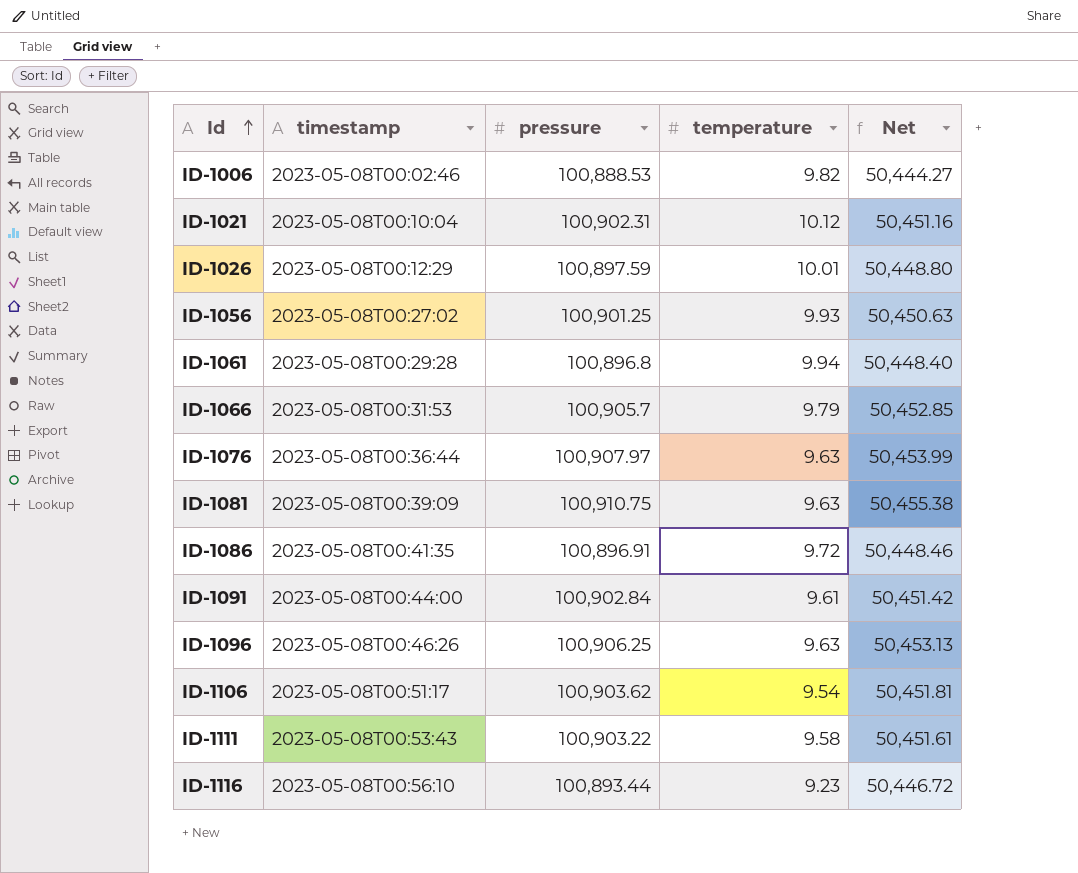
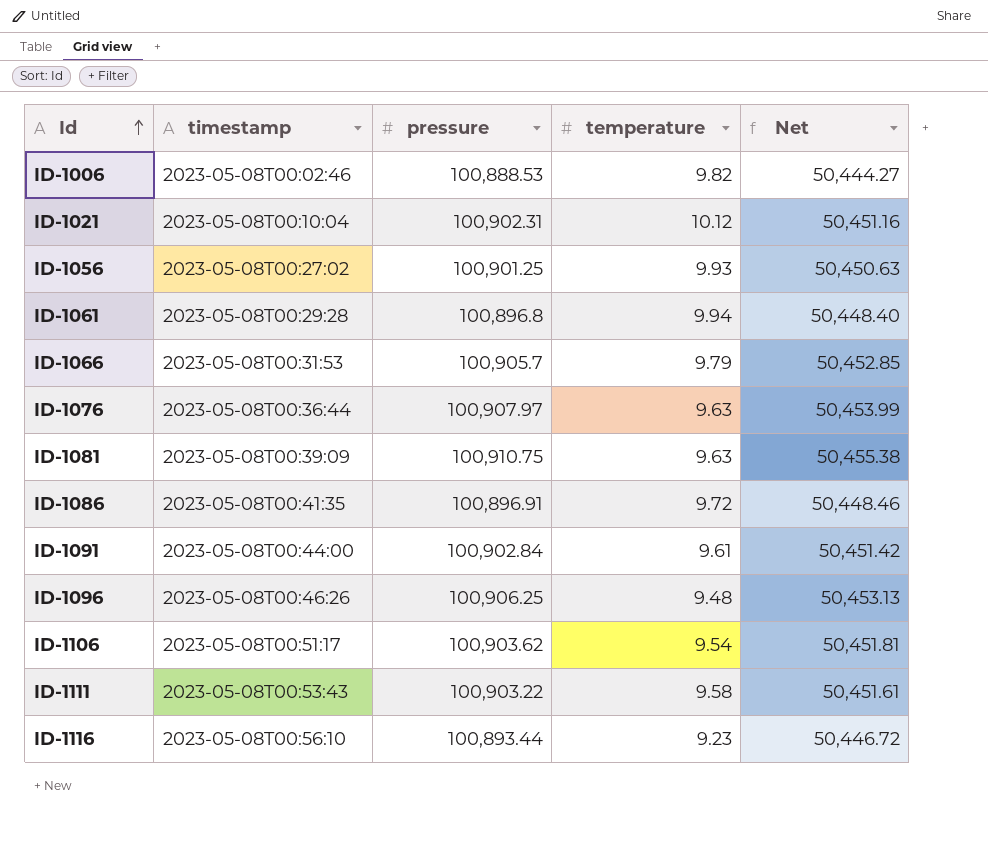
row ID-1026: 2023-05-08T00:12:29 | 100,897.59 | 10.01 | 50,448.80 -> none
ID-1096 | temperature: 9.63 -> 9.48

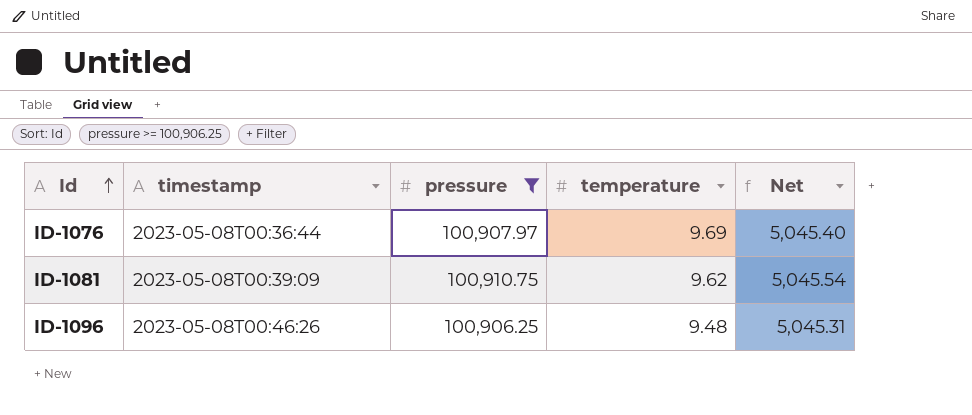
filter: none -> pressure >= 100,906.25
column Net | formula: [pressure] * 0.5 -> [pressure] * 0.05
ID-1076 | temperature: 9.63 -> 9.69
ID-1081 | temperature: 9.63 -> 9.62

